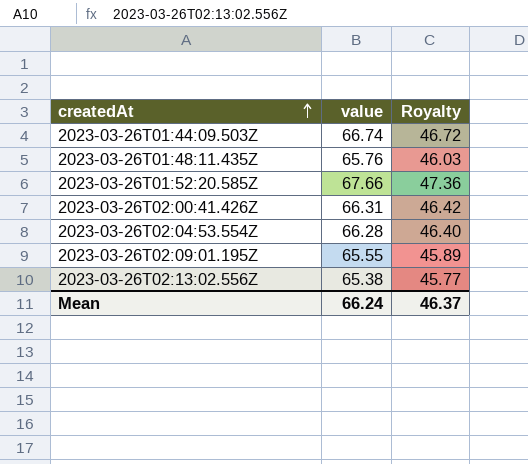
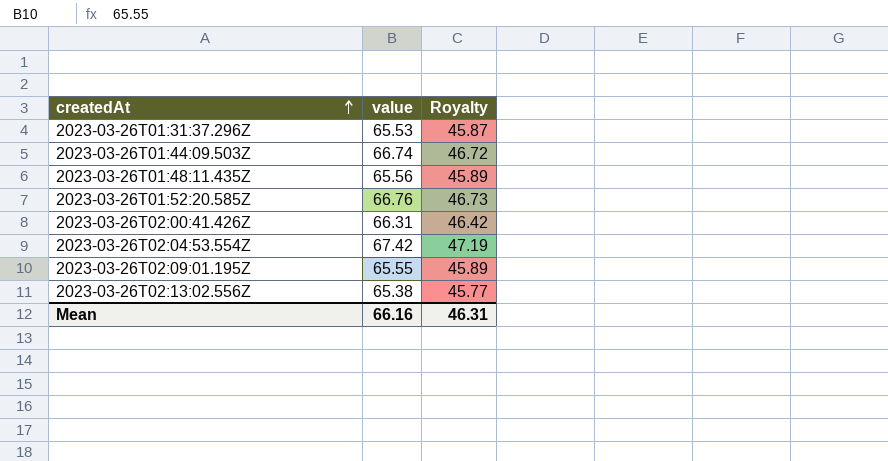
row 2023-03-26T01:31:37.296Z: none -> 65.53 | 45.87
2023-03-26T01:48:11.435Z | value: 65.76 -> 65.56
2023-03-26T01:48:11.435Z | Royalty: 46.03 -> 45.89
2023-03-26T01:52:20.585Z | value: 67.66 -> 66.76
2023-03-26T01:52:20.585Z | Royalty: 47.36 -> 46.73
2023-03-26T02:04:53.554Z | value: 66.28 -> 67.42
2023-03-26T02:04:53.554Z | Royalty: 46.40 -> 47.19
Mean | value: 66.24 -> 66.16
Mean | Royalty: 46.37 -> 46.31

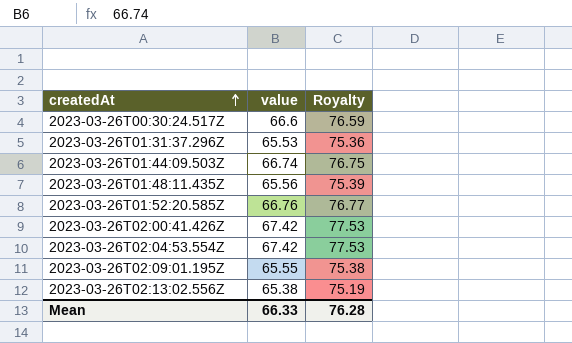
column Royalty | formula: [value] * 0.7 -> [value] * 1.15
row 2023-03-26T00:30:24.517Z: none -> 66.6 | 76.59
2023-03-26T02:00:41.426Z | value: 66.31 -> 67.42
Mean | value: 66.16 -> 66.33
Mean | Royalty: 46.31 -> 76.28

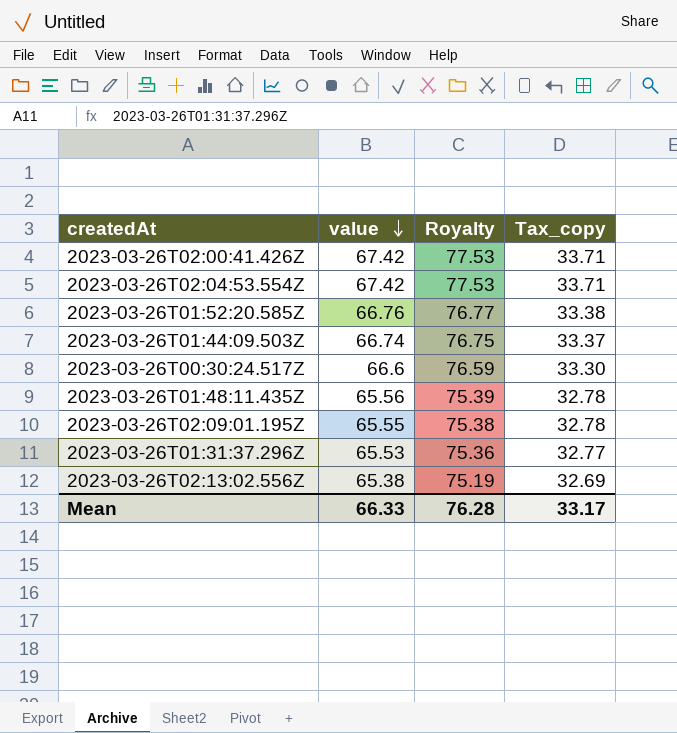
row order: createdAt ascending -> value descending
column Tax_copy | formula: none -> [value] * 0.5

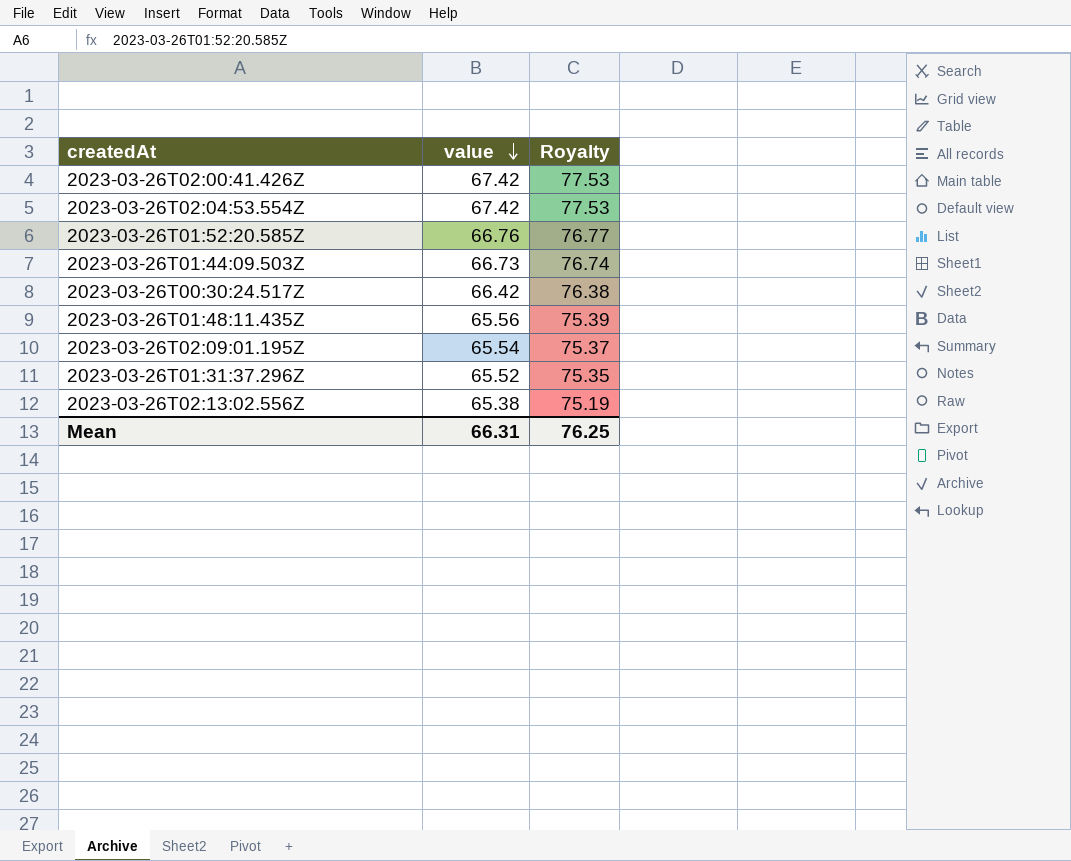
column Tax_copy | formula: [value] * 0.5 -> none
2023-03-26T01:44:09.503Z | value: 66.74 -> 66.73
2023-03-26T01:44:09.503Z | Royalty: 76.75 -> 76.74
2023-03-26T00:30:24.517Z | value: 66.6 -> 66.42
2023-03-26T00:30:24.517Z | Royalty: 76.59 -> 76.38
2023-03-26T02:09:01.195Z | value: 65.55 -> 65.54
2023-03-26T02:09:01.195Z | Royalty: 75.38 -> 75.37
2023-03-26T01:31:37.296Z | value: 65.53 -> 65.52
2023-03-26T01:31:37.296Z | Royalty: 75.36 -> 75.35
Mean | value: 66.33 -> 66.31
Mean | Royalty: 76.28 -> 76.25

